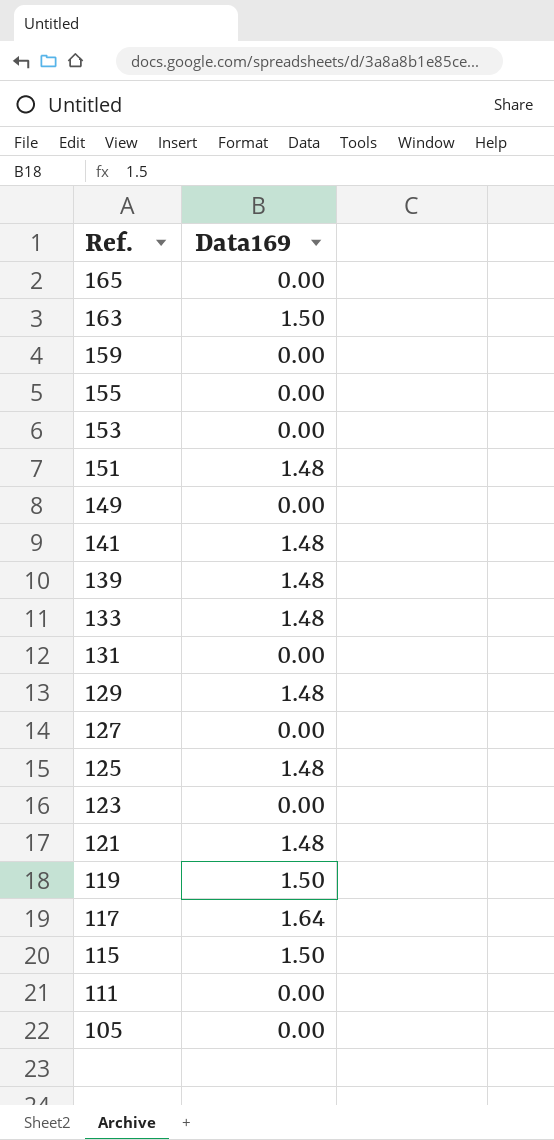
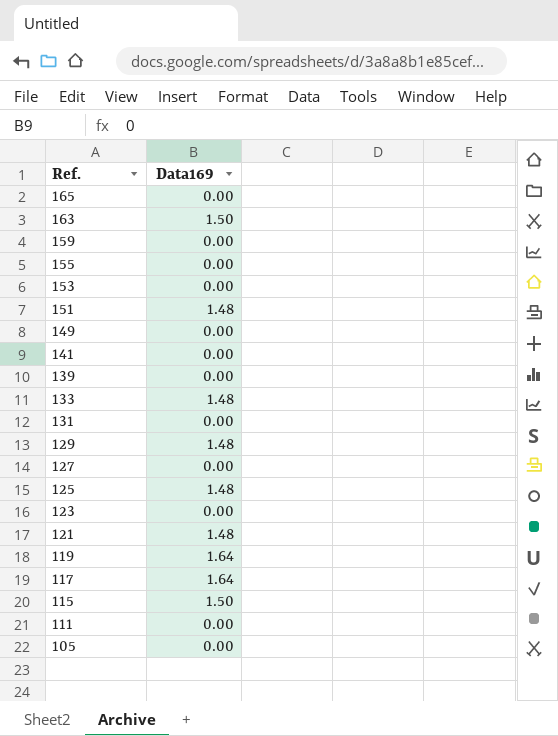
141 | Data169: 1.48 -> 0.00
139 | Data169: 1.48 -> 0.00
119 | Data169: 1.50 -> 1.64

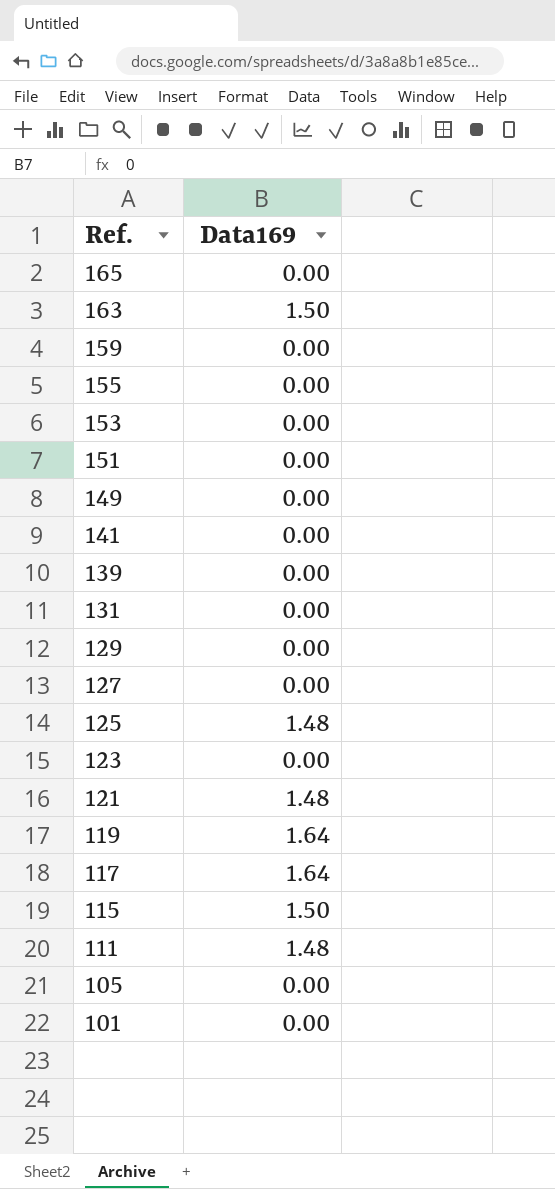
row 133: 1.48 -> none
151 | Data169: 1.48 -> 0.00
129 | Data169: 1.48 -> 0.00
111 | Data169: 0.00 -> 1.48
row 101: none -> 0.00

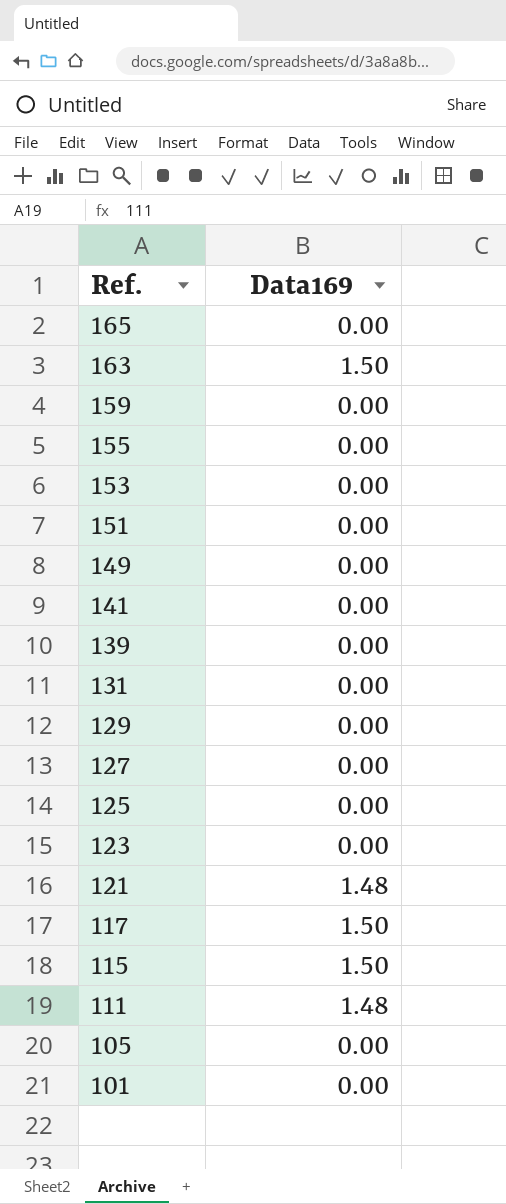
row 119: 1.64 -> none
125 | Data169: 1.48 -> 0.00
117 | Data169: 1.64 -> 1.50

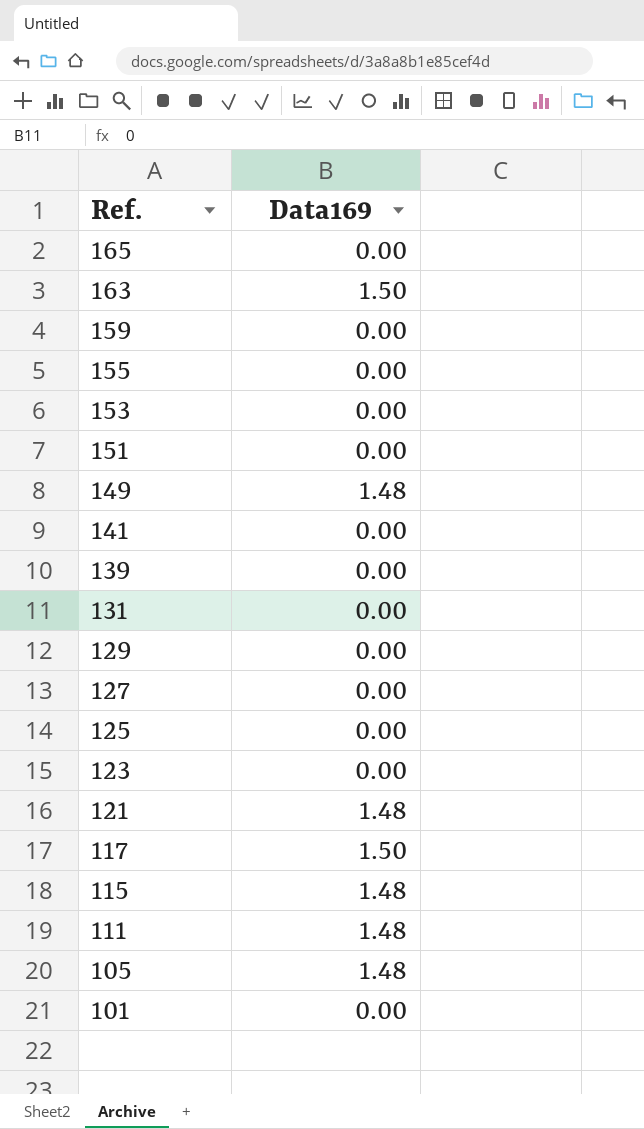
149 | Data169: 0.00 -> 1.48
115 | Data169: 1.50 -> 1.48
105 | Data169: 0.00 -> 1.48

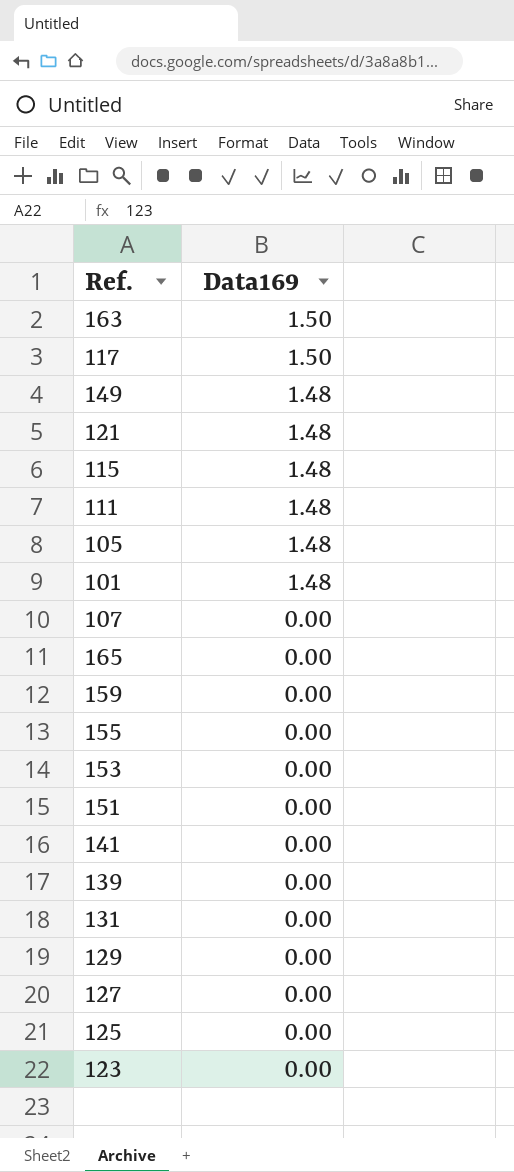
row order: Ref. descending -> Data169 descending
101 | Data169: 0.00 -> 1.48
row 107: none -> 0.00

